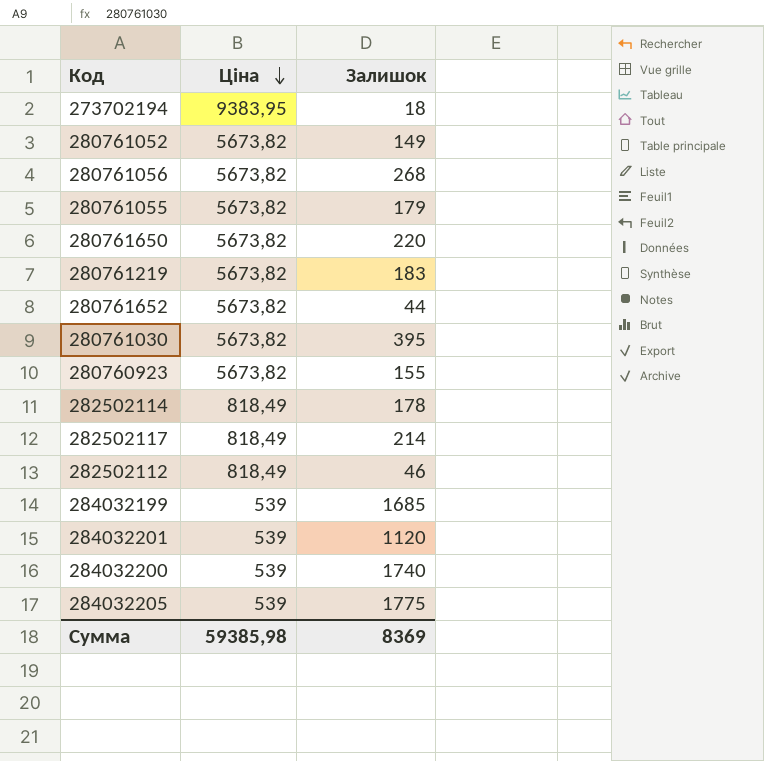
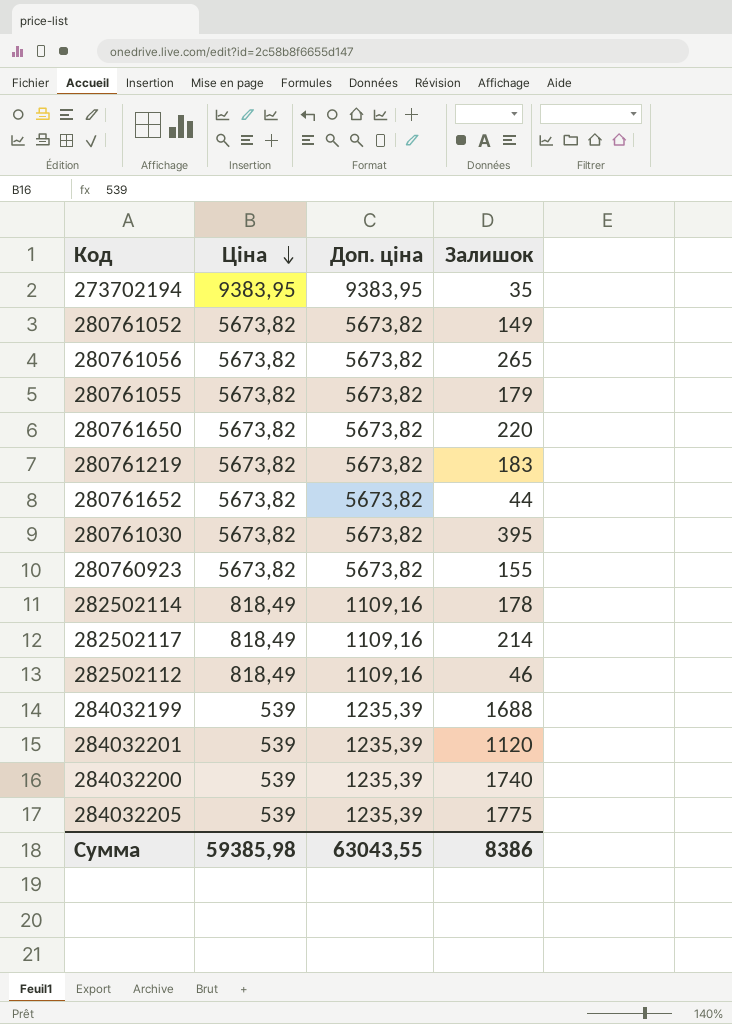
column Доп. ціна | position: none -> 3
273702194 | Залишок: 18 -> 35
280761056 | Залишок: 268 -> 265
284032199 | Залишок: 1685 -> 1688
Сумма | Залишок: 8369 -> 8386

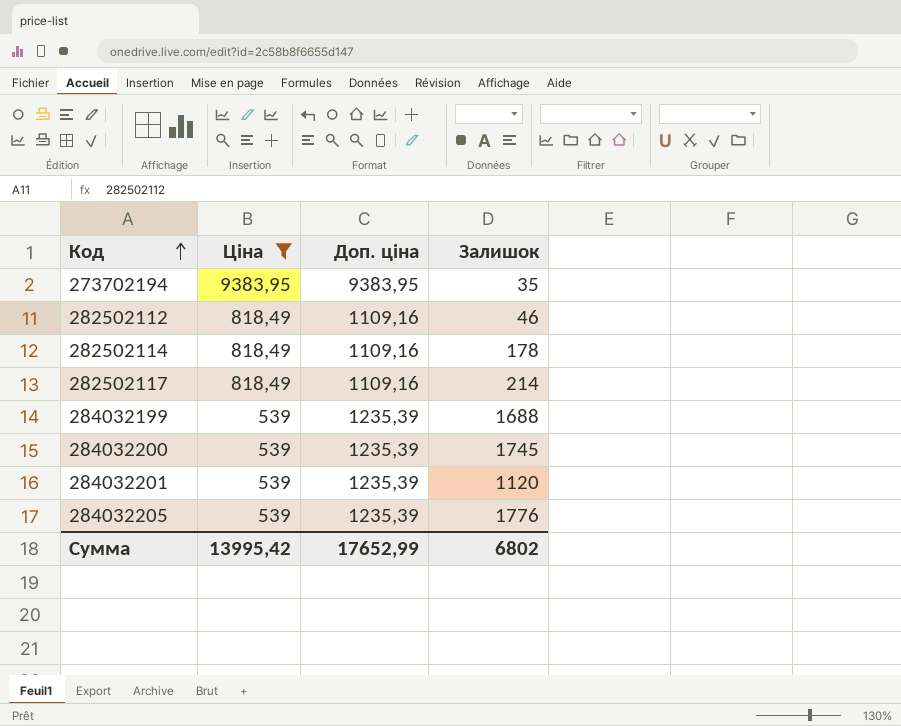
filter: none -> Ціна != 5673,82
row order: Ціна descending -> Код ascending
284032200 | Залишок: 1740 -> 1745
284032205 | Залишок: 1775 -> 1776
Сумма | Ціна: 59385,98 -> 13995,42
Сумма | Доп. ціна: 63043,55 -> 17652,99
Сумма | Залишок: 8386 -> 6802

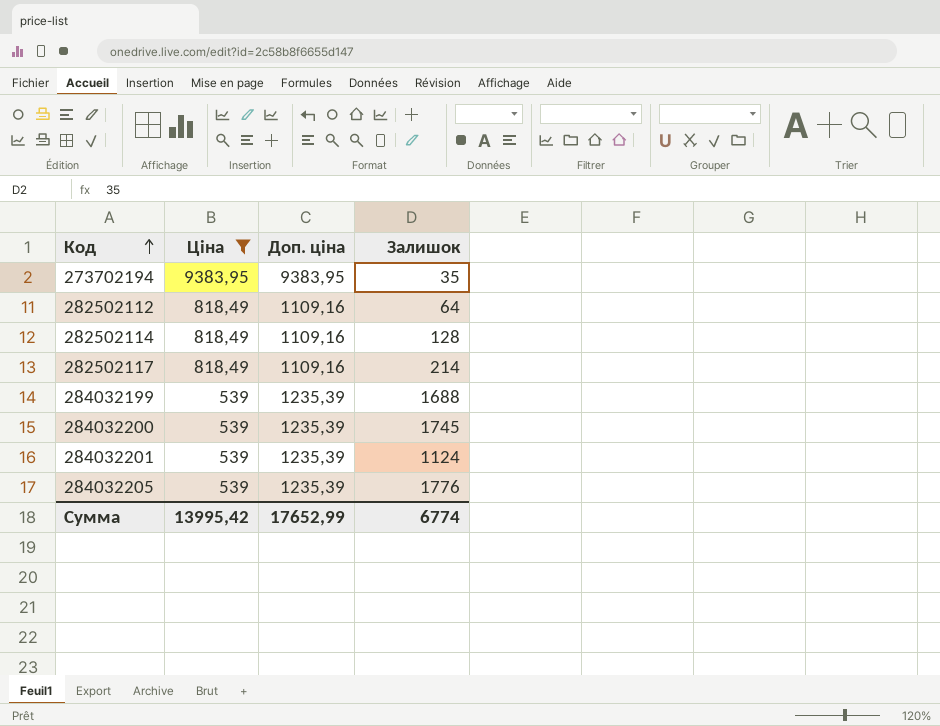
282502112 | Залишок: 46 -> 64
282502114 | Залишок: 178 -> 128
284032201 | Залишок: 1120 -> 1124
Сумма | Залишок: 6802 -> 6774

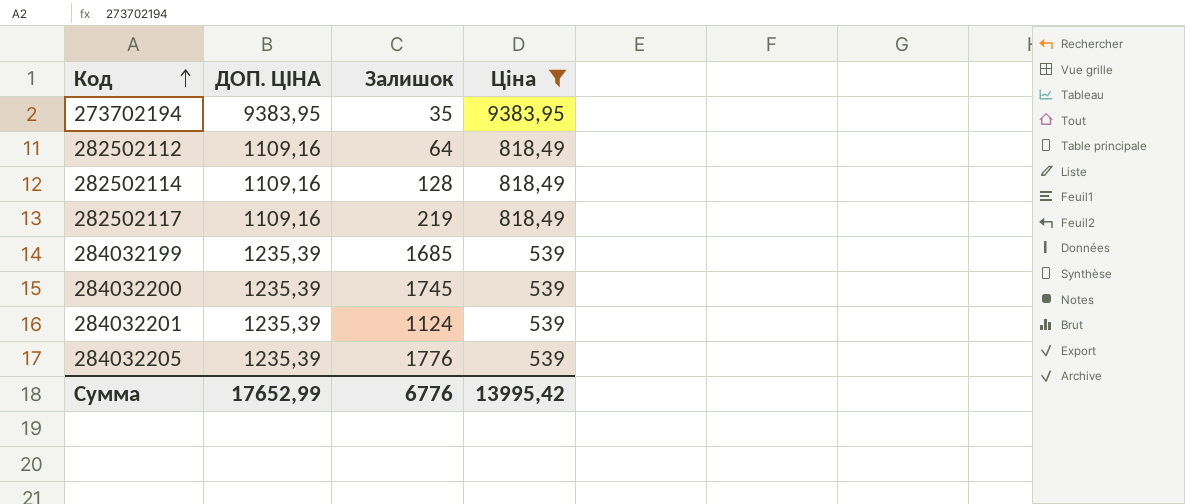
column name: Доп. ціна -> ДОП. ЦІНА
column Ціна | position: 2 -> 4
282502117 | Залишок: 214 -> 219
284032199 | Залишок: 1688 -> 1685
Сумма | Залишок: 6774 -> 6776

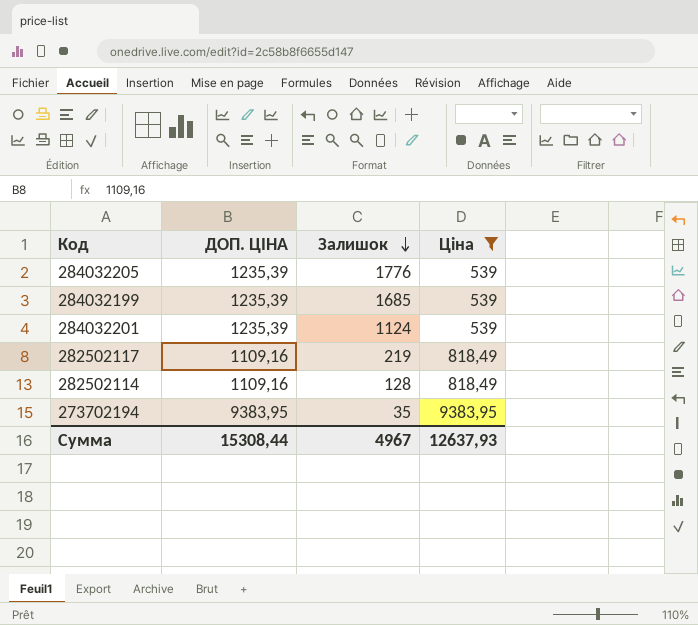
row order: Код ascending -> Залишок descending
row 282502112: 1109,16 | 64 | 818,49 -> none
row 284032200: 1235,39 | 1745 | 539 -> none
Сумма | ДОП. ЦІНА: 17652,99 -> 15308,44
Сумма | Залишок: 6776 -> 4967
Сумма | Ціна: 13995,42 -> 12637,93

